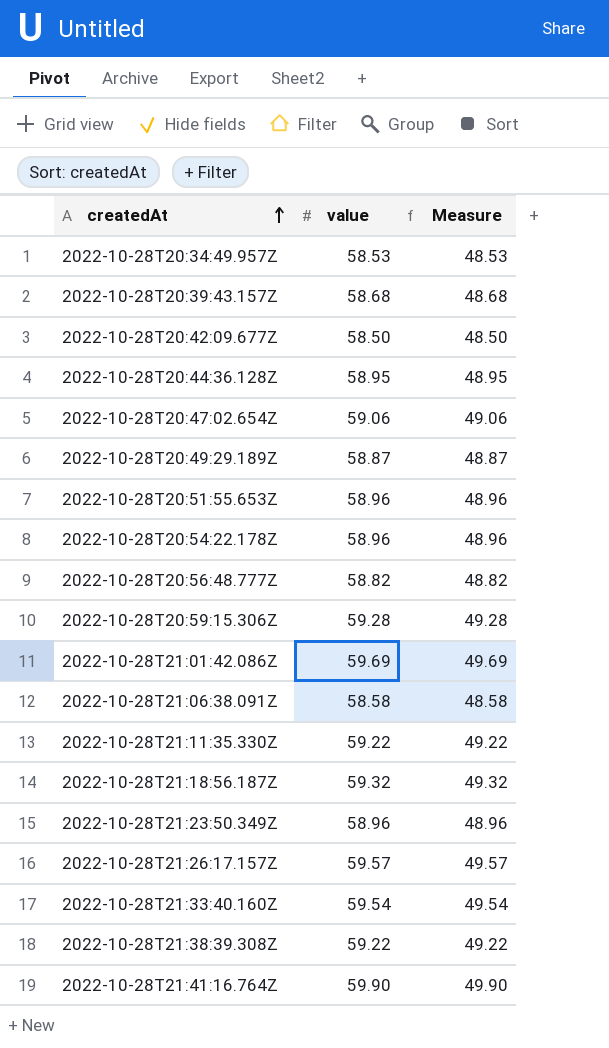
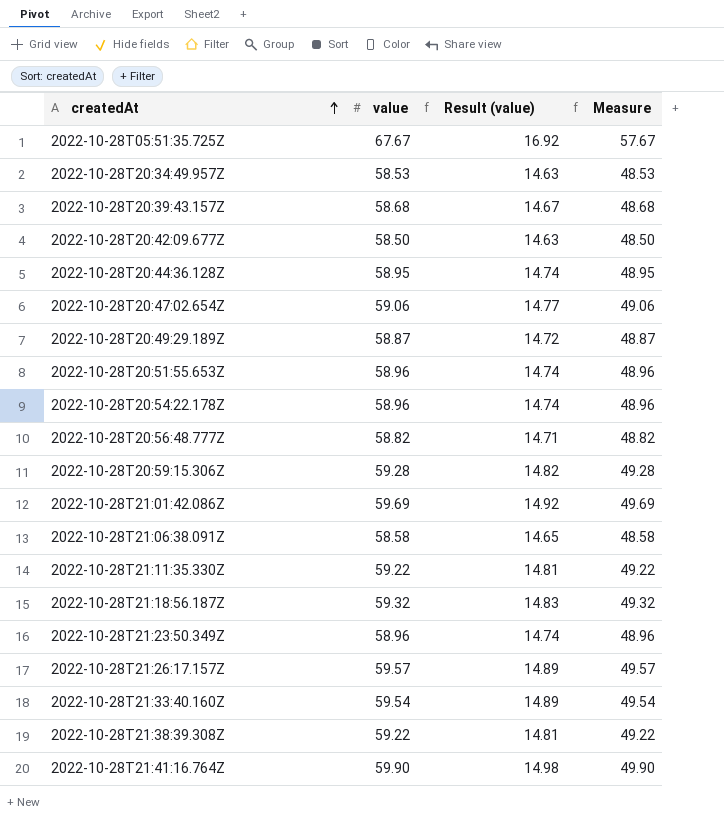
column Result (value) | formula: none -> [value] * 0.25
row 2022-10-28T05:51:35.725Z: none -> 67.67 | 16.92 | 57.67

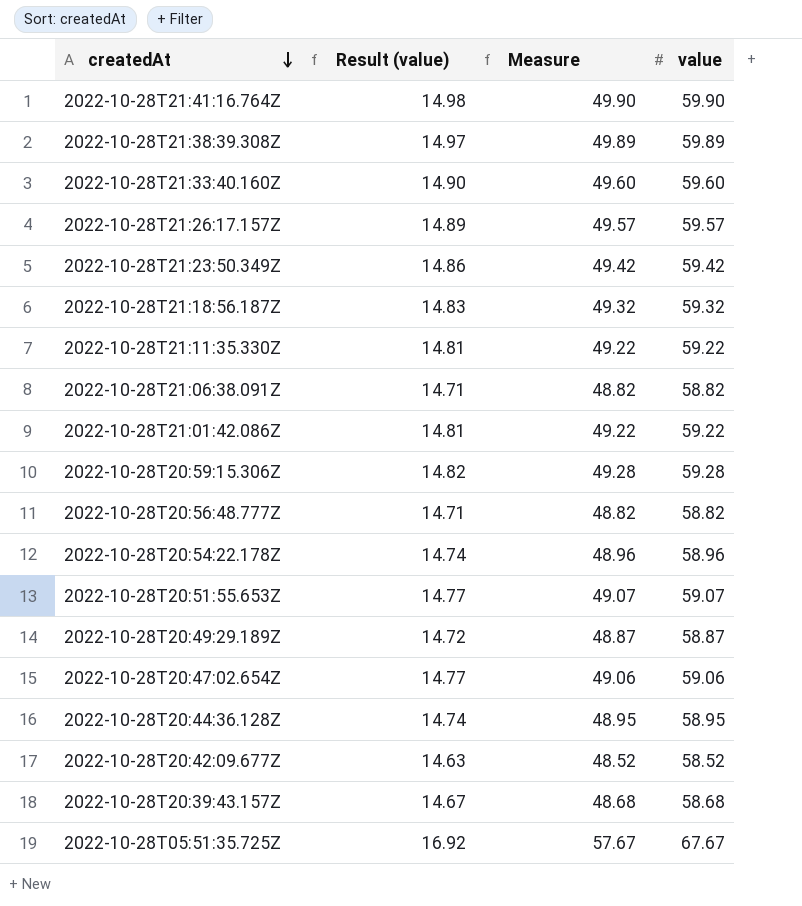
row order: createdAt ascending -> createdAt descending
column value | position: 2 -> 4
row 2022-10-28T20:34:49.957Z: 58.53 | 14.63 | 48.53 -> none
2022-10-28T21:38:39.308Z | Result (value): 14.81 -> 14.97
2022-10-28T21:38:39.308Z | Measure: 49.22 -> 49.89
2022-10-28T21:38:39.308Z | value: 59.22 -> 59.89
2022-10-28T21:33:40.160Z | Result (value): 14.89 -> 14.90
2022-10-28T21:33:40.160Z | Measure: 49.54 -> 49.60
2022-10-28T21:33:40.160Z | value: 59.54 -> 59.60
2022-10-28T21:23:50.349Z | Result (value): 14.74 -> 14.86
2022-10-28T21:23:50.349Z | Measure: 48.96 -> 49.42
2022-10-28T21:23:50.349Z | value: 58.96 -> 59.42
2022-10-28T21:06:38.091Z | Result (value): 14.65 -> 14.71
2022-10-28T21:06:38.091Z | Measure: 48.58 -> 48.82
2022-10-28T21:06:38.091Z | value: 58.58 -> 58.82
2022-10-28T21:01:42.086Z | Result (value): 14.92 -> 14.81
2022-10-28T21:01:42.086Z | Measure: 49.69 -> 49.22
2022-10-28T21:01:42.086Z | value: 59.69 -> 59.22
2022-10-28T20:51:55.653Z | Result (value): 14.74 -> 14.77
2022-10-28T20:51:55.653Z | Measure: 48.96 -> 49.07
2022-10-28T20:51:55.653Z | value: 58.96 -> 59.07
2022-10-28T20:42:09.677Z | Measure: 48.50 -> 48.52
2022-10-28T20:42:09.677Z | value: 58.50 -> 58.52

